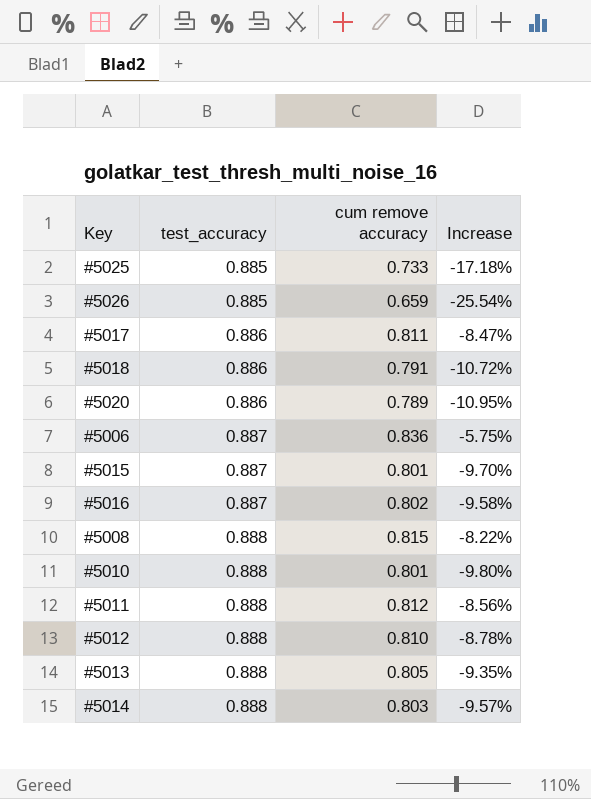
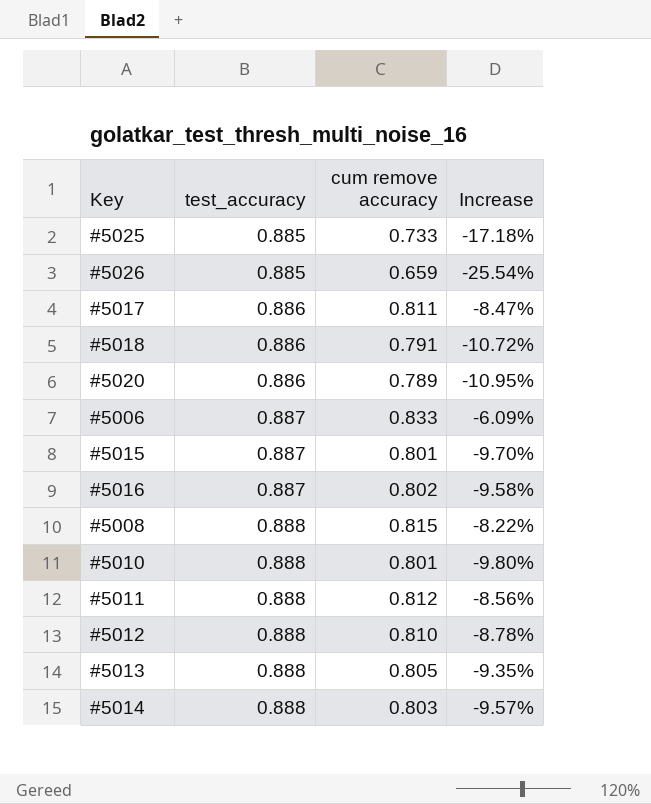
#5006 | cum remove accuracy: 0.836 -> 0.833
#5006 | Increase: -5.75% -> -6.09%

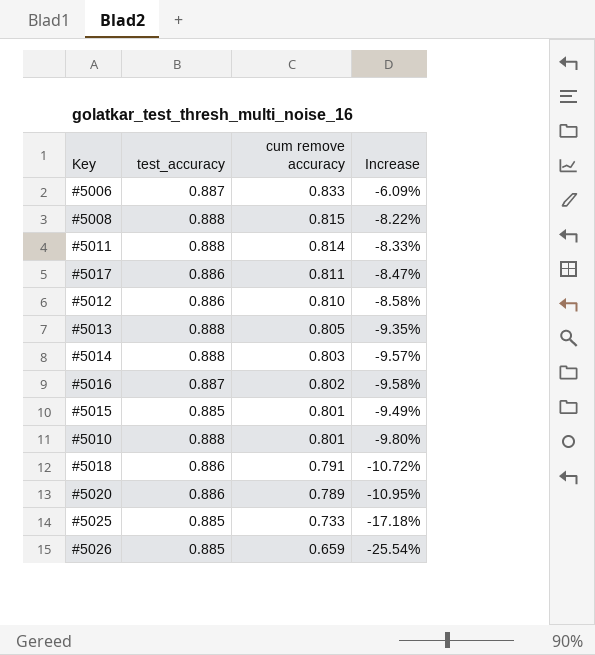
row order: test_accuracy ascending -> cum remove accuracy descending
#5011 | cum remove accuracy: 0.812 -> 0.814
#5011 | Increase: -8.56% -> -8.33%
#5012 | test_accuracy: 0.888 -> 0.886
#5012 | Increase: -8.78% -> -8.58%
#5015 | test_accuracy: 0.887 -> 0.885
#5015 | Increase: -9.70% -> -9.49%

